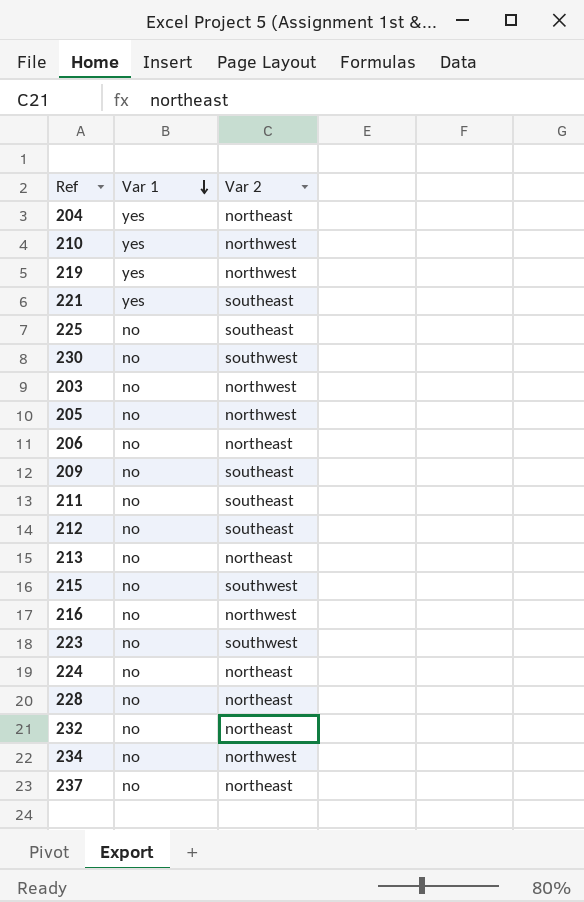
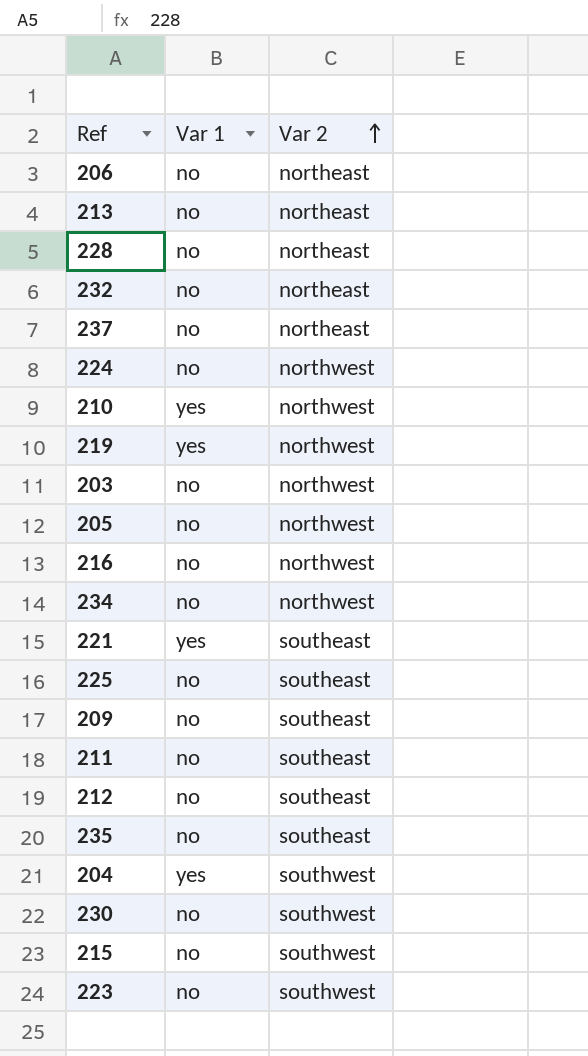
row order: Var 1 descending -> Var 2 ascending
224 | Var 2: northeast -> northwest
row 235: none -> no | southeast
204 | Var 2: northeast -> southwest

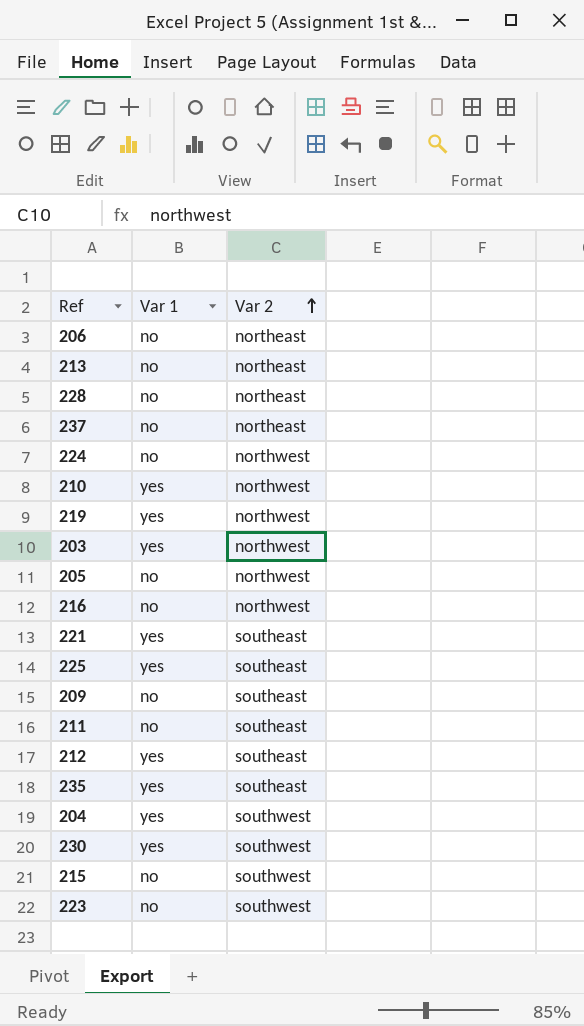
row 232: no | northeast -> none
row 234: no | northwest -> none
203 | Var 1: no -> yes
225 | Var 1: no -> yes
212 | Var 1: no -> yes
235 | Var 1: no -> yes
230 | Var 1: no -> yes

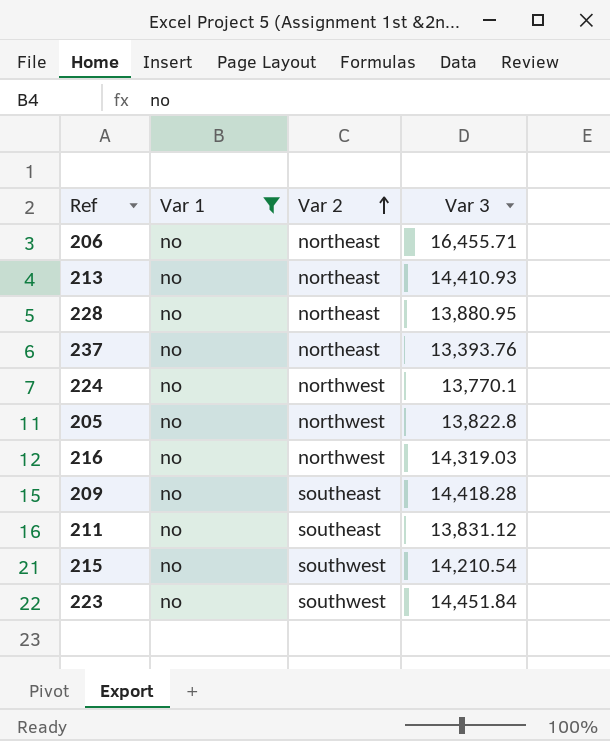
filter: none -> Var 1 = no
column Var 3 | position: none -> 4

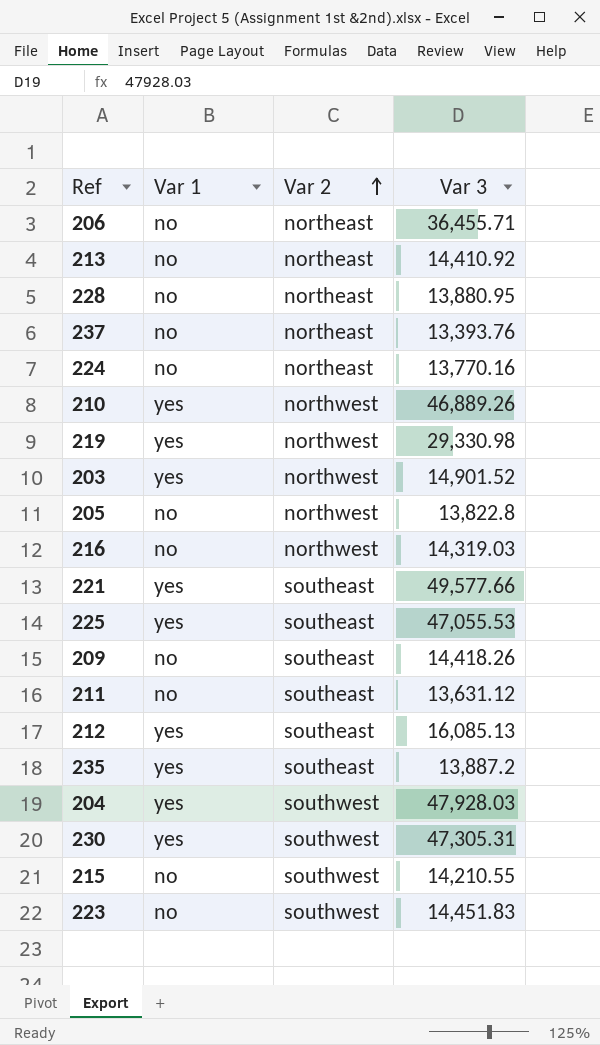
filter: Var 1 = no -> none
206 | Var 3: 16,455.71 -> 36,455.71
213 | Var 3: 14,410.93 -> 14,410.92
224 | Var 2: northwest -> northeast
224 | Var 3: 13,770.1 -> 13,770.16
209 | Var 3: 14,418.28 -> 14,418.26
211 | Var 3: 13,831.12 -> 13,631.12
215 | Var 3: 14,210.54 -> 14,210.55
223 | Var 3: 14,451.84 -> 14,451.83

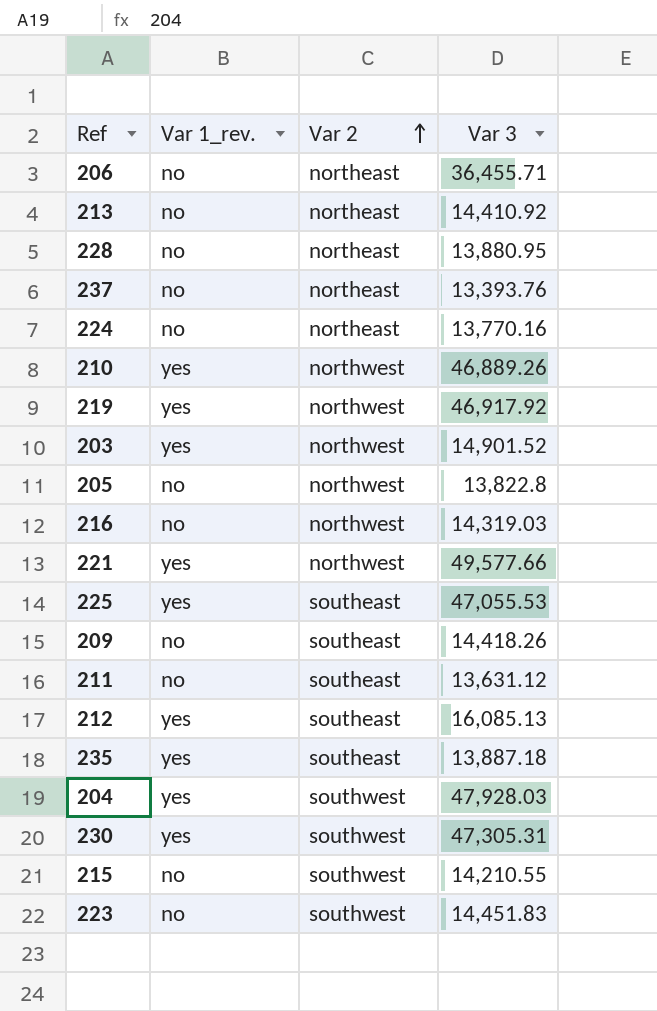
column name: Var 1 -> Var 1_rev.
219 | Var 3: 29,330.98 -> 46,917.92
221 | Var 2: southeast -> northwest
235 | Var 3: 13,887.2 -> 13,887.18

